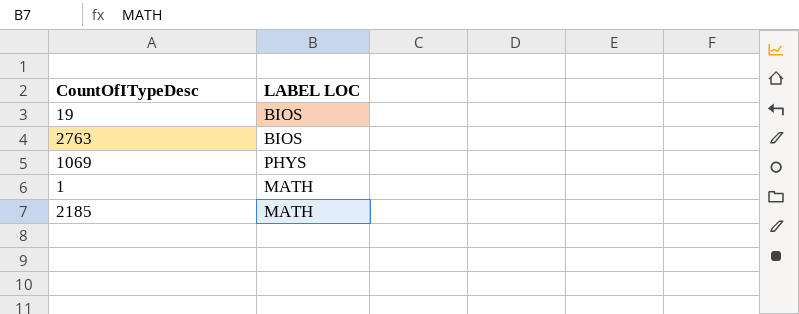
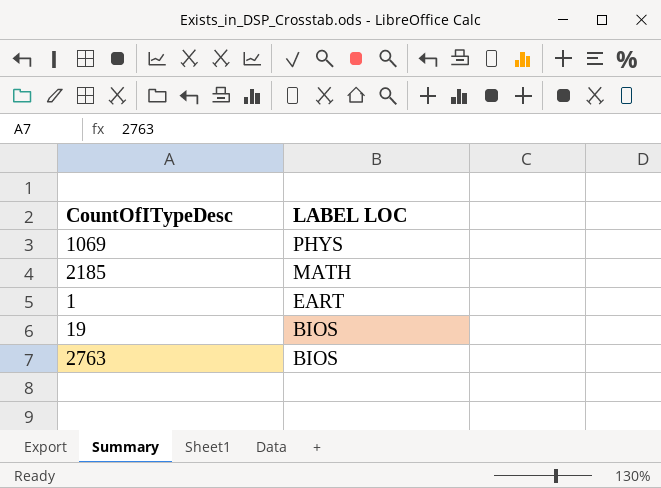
row order: none -> LABEL LOC descending
1 | LABEL LOC: MATH -> EART

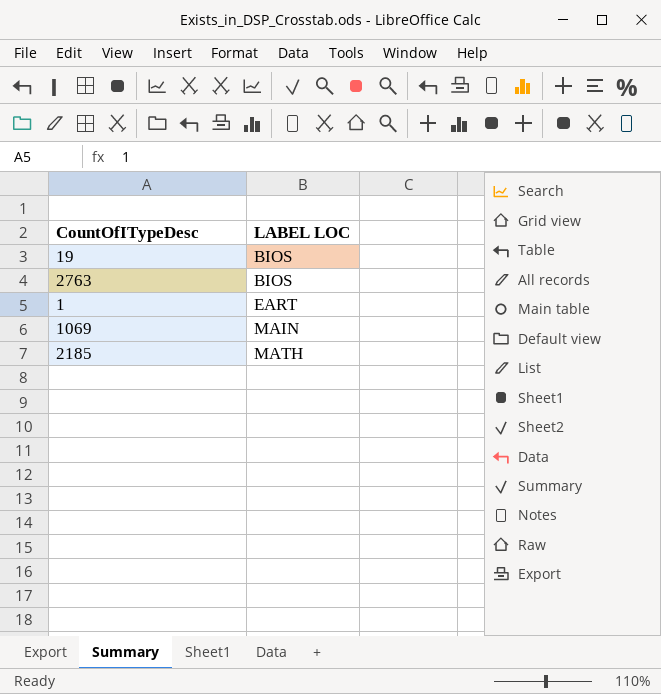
row order: LABEL LOC descending -> LABEL LOC ascending
1069 | LABEL LOC: PHYS -> MAIN

